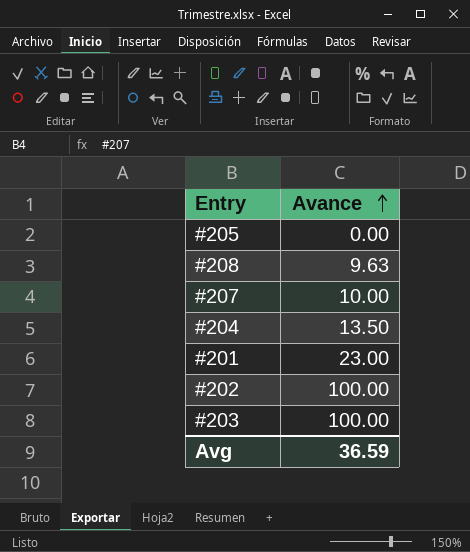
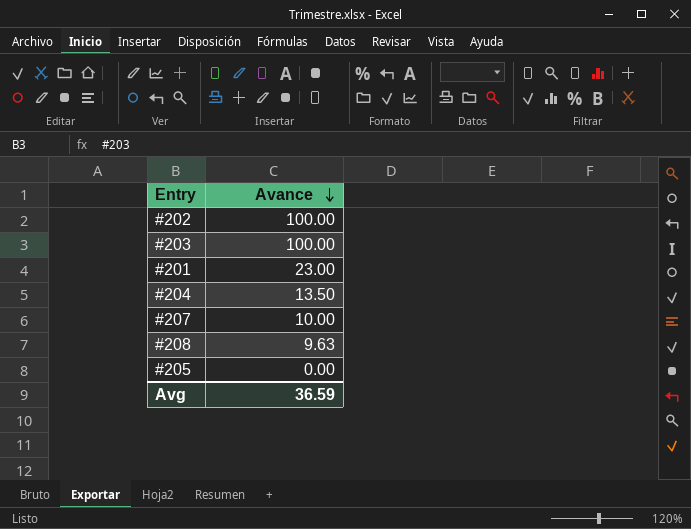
row order: Avance ascending -> Avance descending

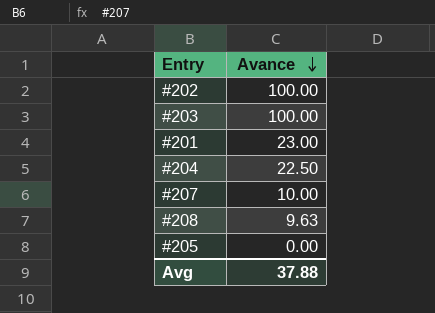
#204 | Avance: 13.50 -> 22.50
Avg | Avance: 36.59 -> 37.88

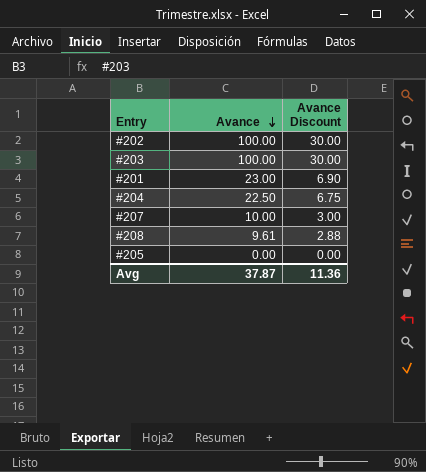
column Avance Discount | formula: none -> [Avance] * 0.3
#208 | Avance: 9.63 -> 9.61
Avg | Avance: 37.88 -> 37.87

